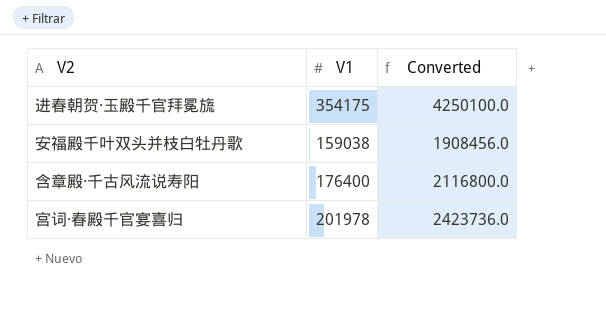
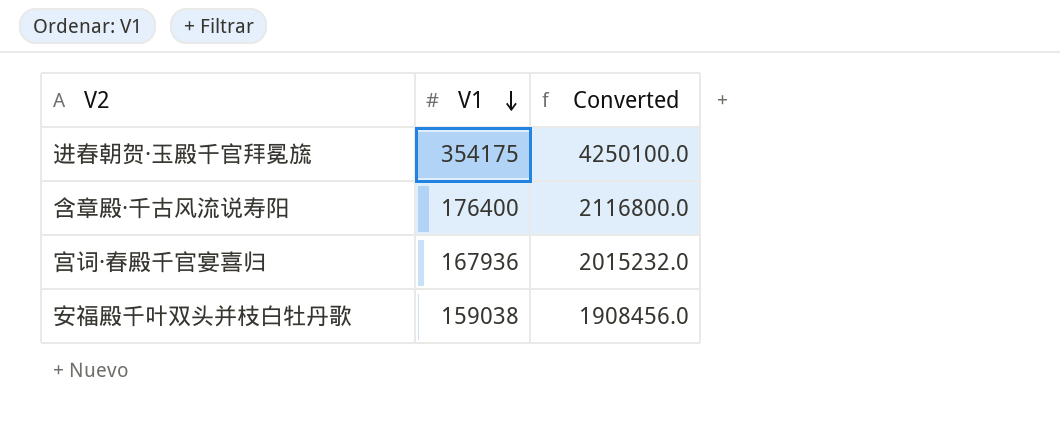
row order: none -> V1 descending
宫词·春殿千官宴喜归 | V1: 201978 -> 167936
宫词·春殿千官宴喜归 | Converted: 2423736.0 -> 2015232.0

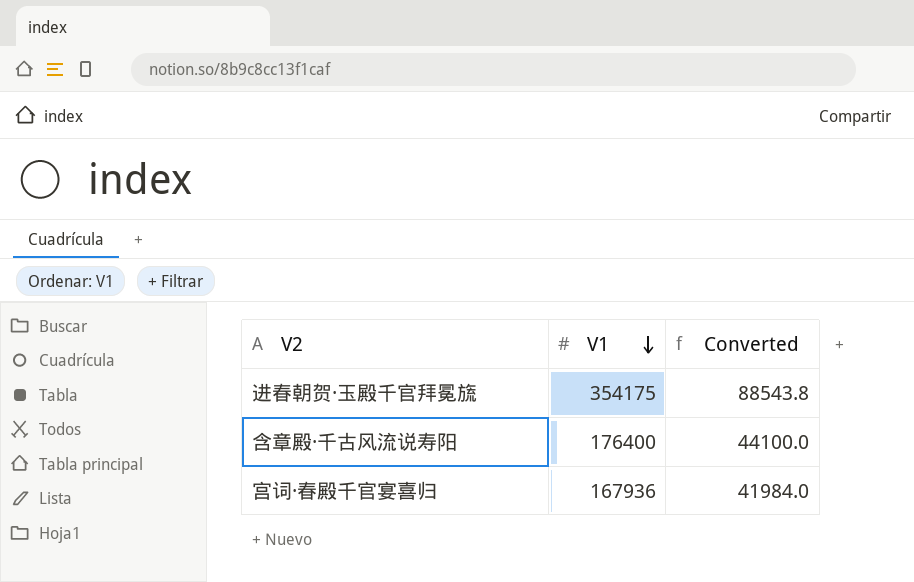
column Converted | formula: [V1] * 12 -> [V1] * 0.25
row 安福殿千叶双头并枝白牡丹歌: 159038 | 1908456.0 -> none

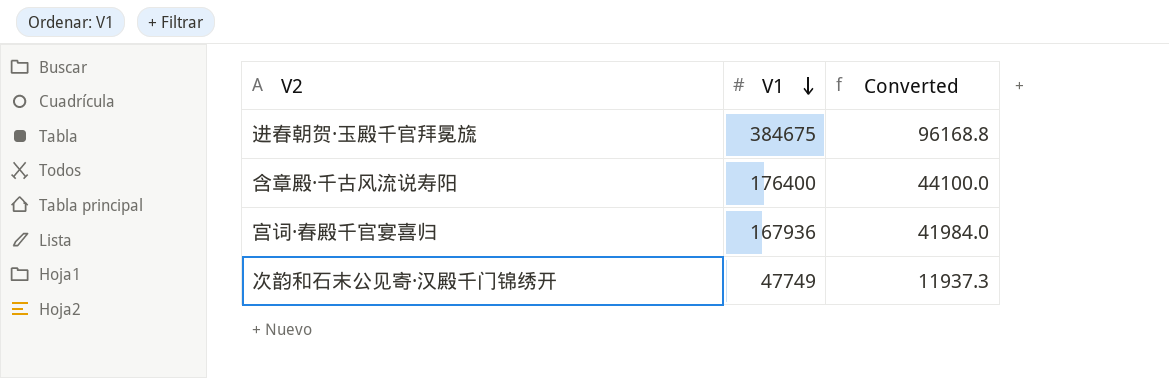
进春朝贺·玉殿千官拜冕旒 | V1: 354175 -> 384675
进春朝贺·玉殿千官拜冕旒 | Converted: 88543.8 -> 96168.8
row 次韵和石末公见寄·汉殿千门锦绣开: none -> 47749 | 11937.3

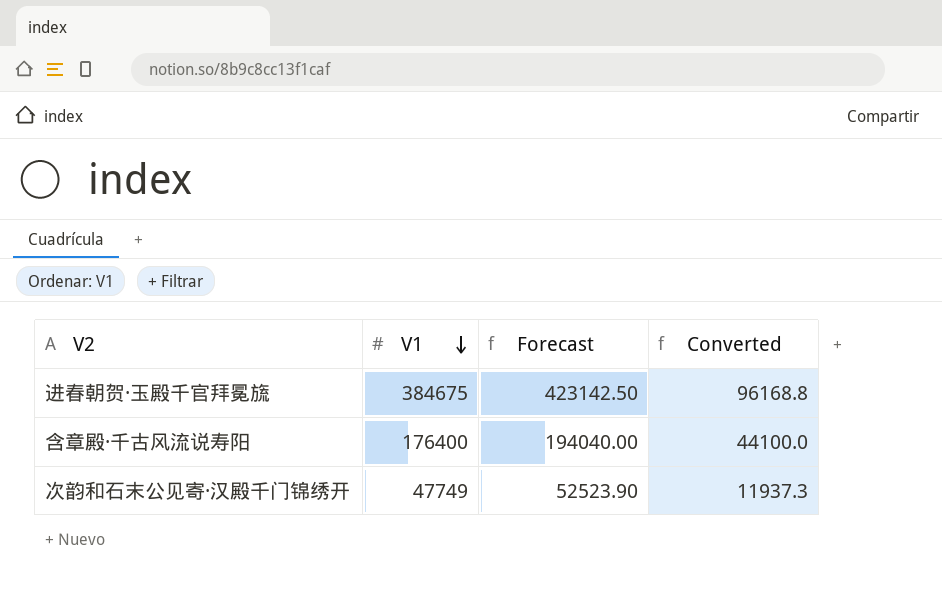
column Forecast | formula: none -> [V1] * 1.1
row 宫词·春殿千官宴喜归: 167936 | 41984.0 -> none

